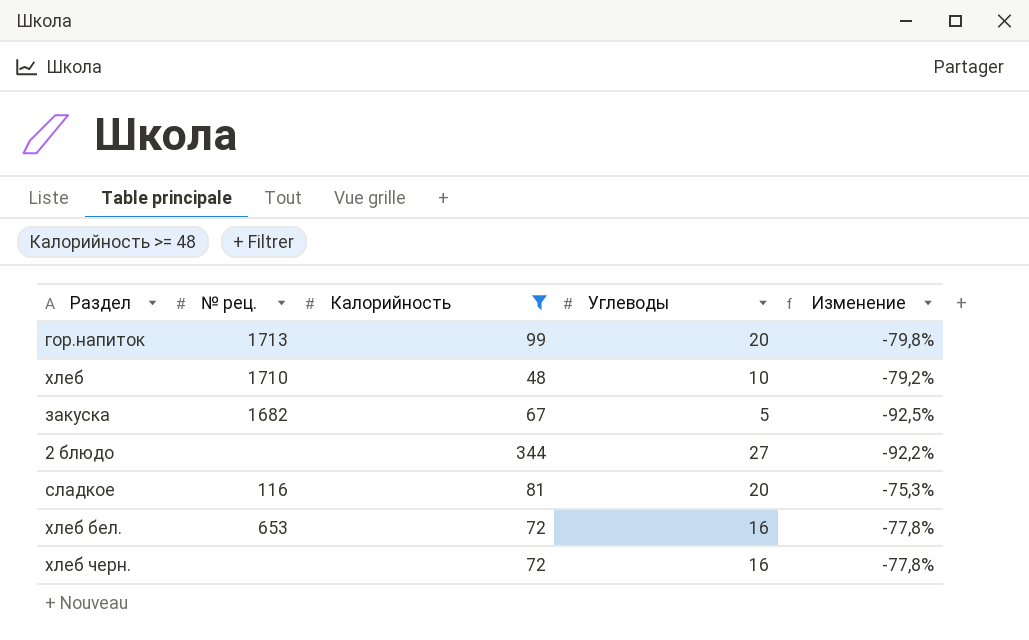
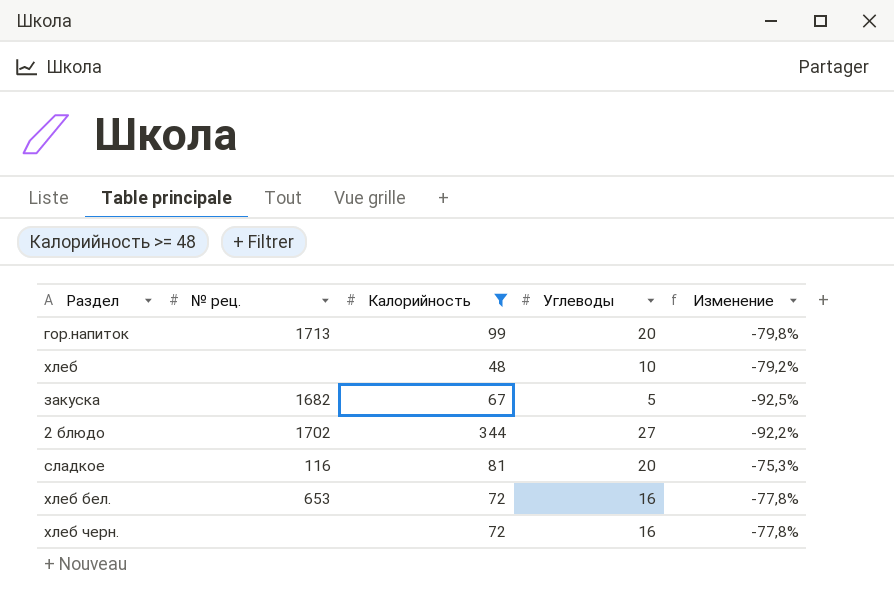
хлеб | № рец.: 1710 -> none
2 блюдо | № рец.: none -> 1702

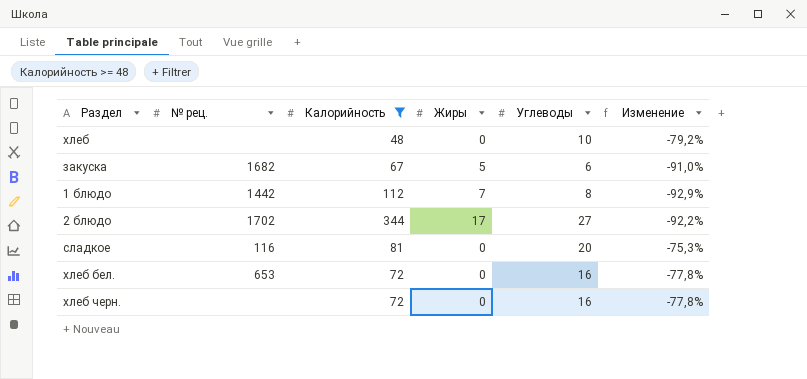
column Жиры | position: none -> 4
row гор.напиток: 1713 | 99 | 20 | -79,8% -> none
закуска | Углеводы: 5 -> 6
закуска | Изменение: -92,5% -> -91,0%
row 1 блюдо: none -> 1442 | 112 | 7 | 8 | -92,9%

